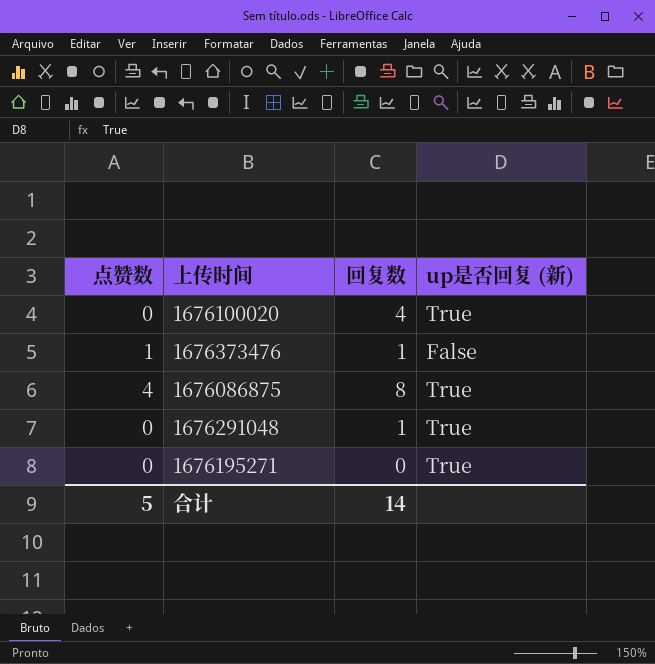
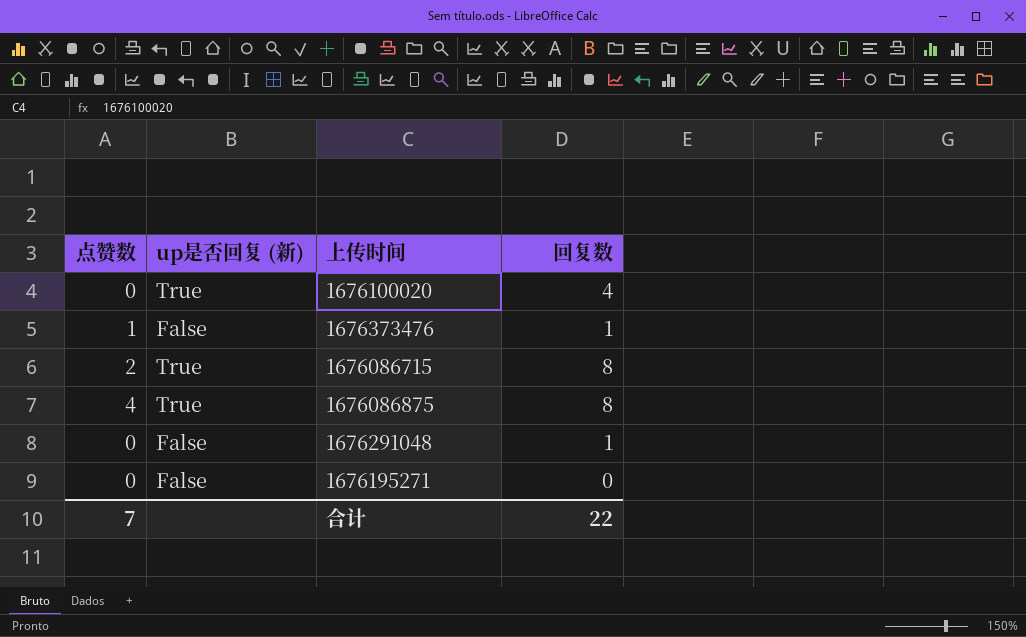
column up是否回复 (新) | position: 4 -> 2
row 1676086715: none -> 2 | True | 8
1676291048 | up是否回复 (新): True -> False
1676195271 | up是否回复 (新): True -> False
合计 | 点赞数: 5 -> 7
合计 | 回复数: 14 -> 22

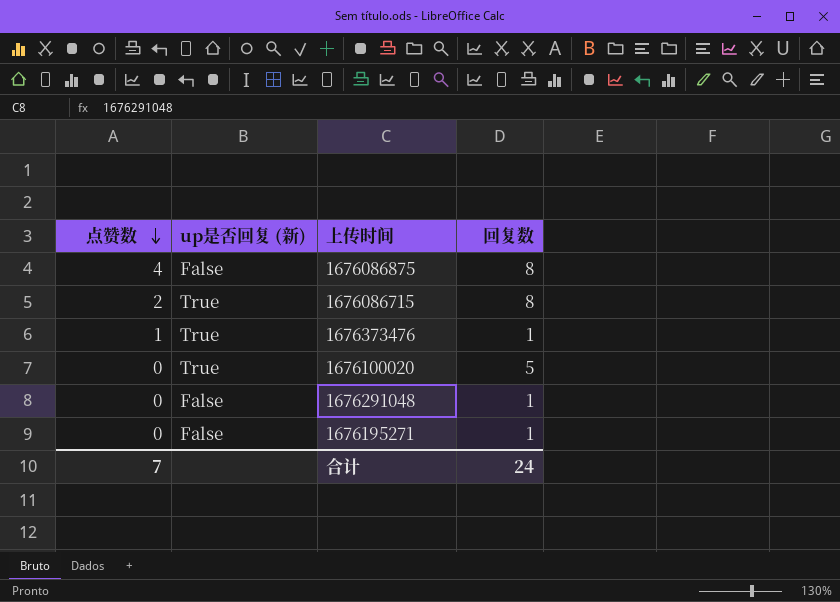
row order: none -> 点赞数 descending
1676086875 | up是否回复 (新): True -> False
1676373476 | up是否回复 (新): False -> True
1676100020 | 回复数: 4 -> 5
1676195271 | 回复数: 0 -> 1
合计 | 回复数: 22 -> 24

